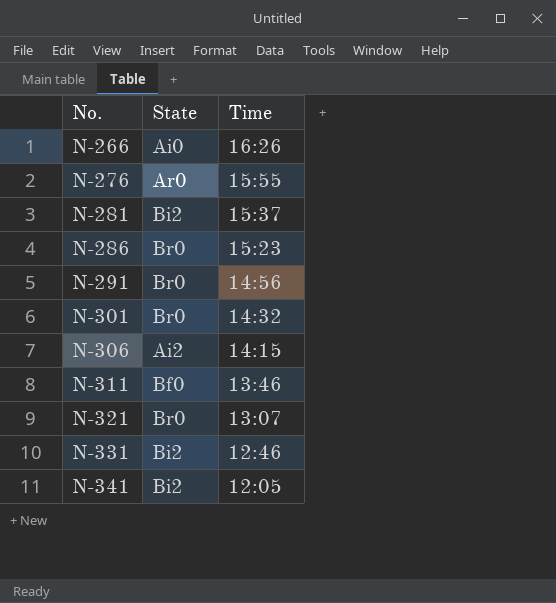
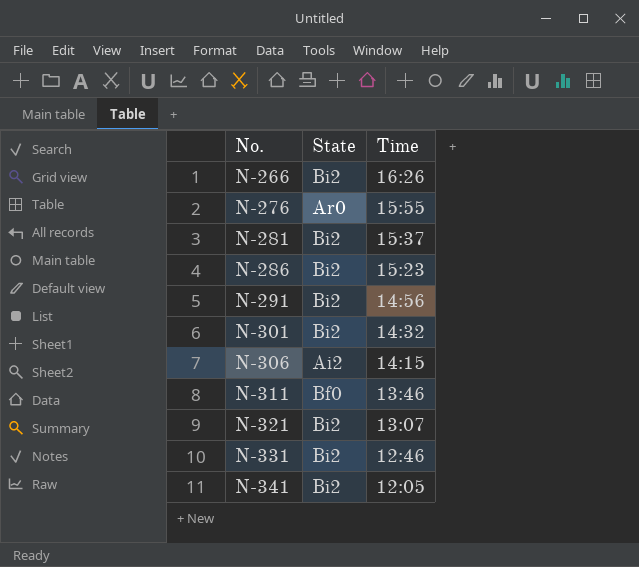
N-266 | State: Ai0 -> Bi2
N-286 | State: Br0 -> Bi2
N-291 | State: Br0 -> Bi2
N-301 | State: Br0 -> Bi2
N-321 | State: Br0 -> Bi2

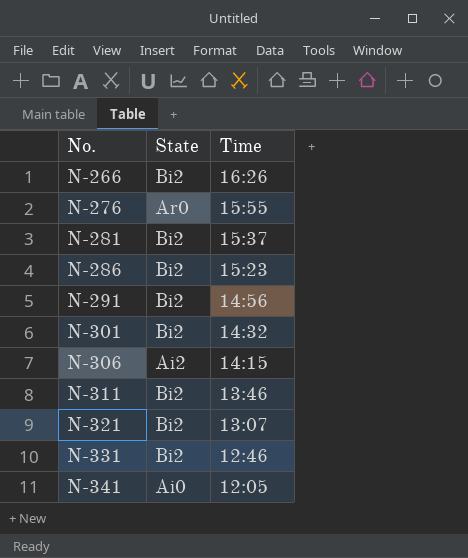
N-311 | State: Bf0 -> Bi2
N-341 | State: Bi2 -> Ai0

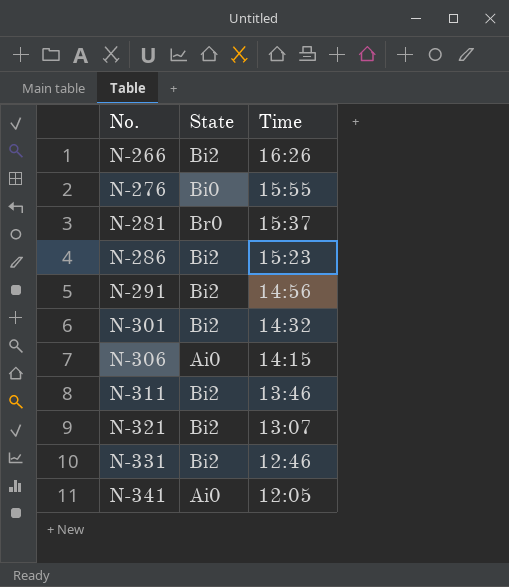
N-276 | State: Ar0 -> Bi0
N-281 | State: Bi2 -> Br0
N-306 | State: Ai2 -> Ai0

